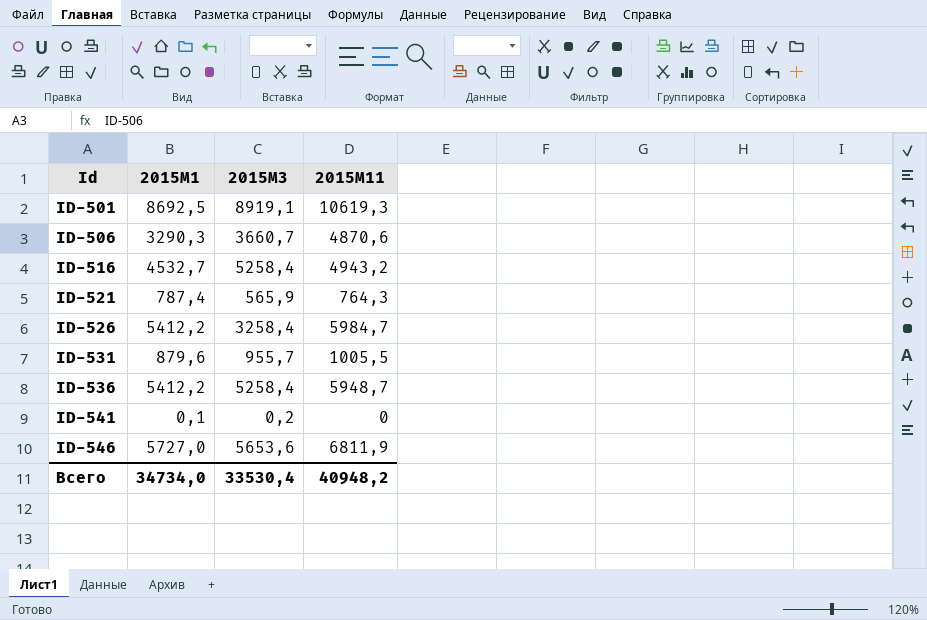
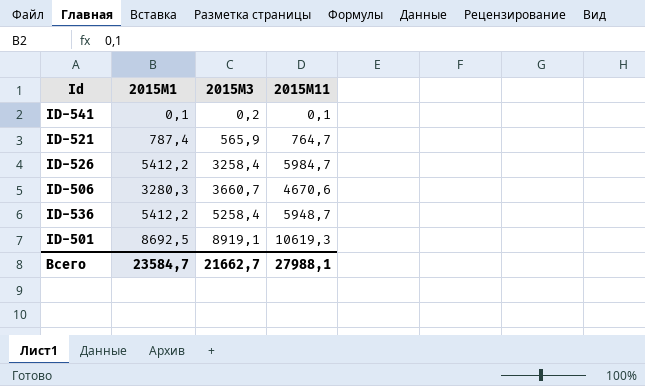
row order: Id ascending -> 2015M3 ascending
row ID-516: 4532,7 | 5258,4 | 4943,2 -> none
row ID-531: 879,6 | 955,7 | 1005,5 -> none
row ID-546: 5727,0 | 5653,6 | 6811,9 -> none
ID-541 | 2015M11: 0 -> 0,1
ID-521 | 2015M11: 764,3 -> 764,7
ID-506 | 2015M1: 3290,3 -> 3280,3
ID-506 | 2015M11: 4870,6 -> 4670,6
Всего | 2015M1: 34734,0 -> 23584,7
Всего | 2015M3: 33530,4 -> 21662,7
Всего | 2015M11: 40948,2 -> 27988,1

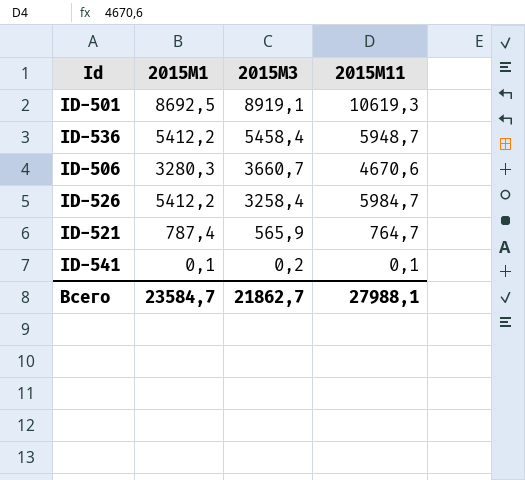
row order: 2015M3 ascending -> 2015M3 descending
ID-536 | 2015M3: 5258,4 -> 5458,4
Всего | 2015M3: 21662,7 -> 21862,7

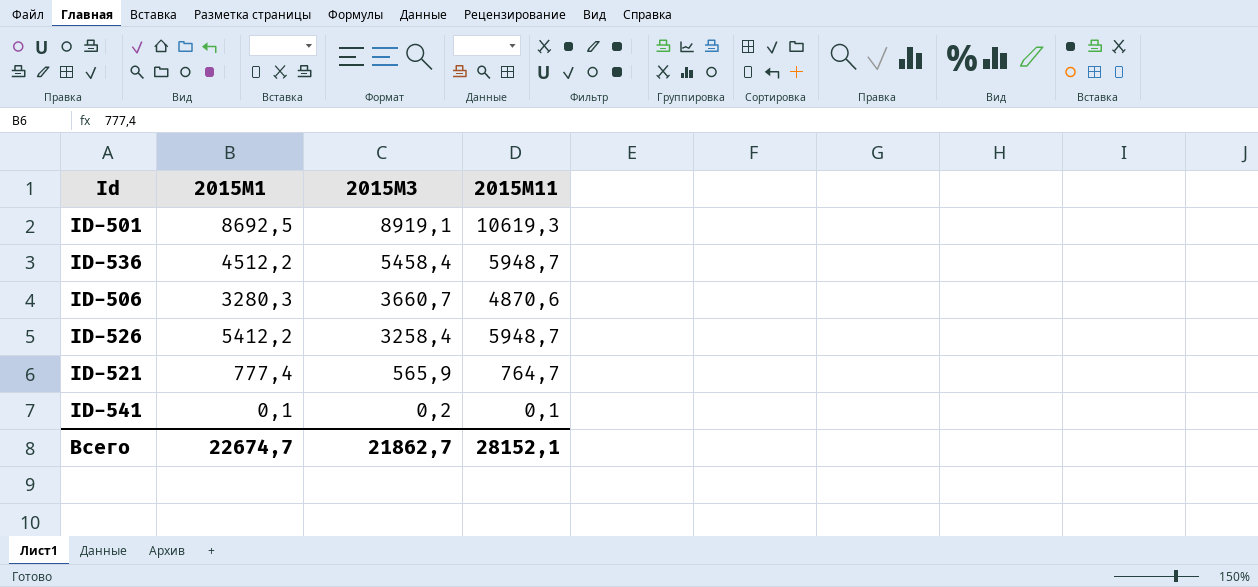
ID-536 | 2015M1: 5412,2 -> 4512,2
ID-506 | 2015M11: 4670,6 -> 4870,6
ID-526 | 2015M11: 5984,7 -> 5948,7
ID-521 | 2015M1: 787,4 -> 777,4
Всего | 2015M1: 23584,7 -> 22674,7
Всего | 2015M11: 27988,1 -> 28152,1

